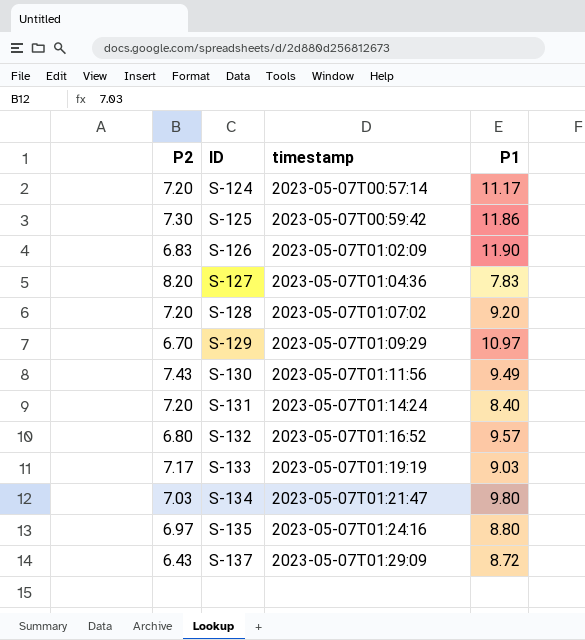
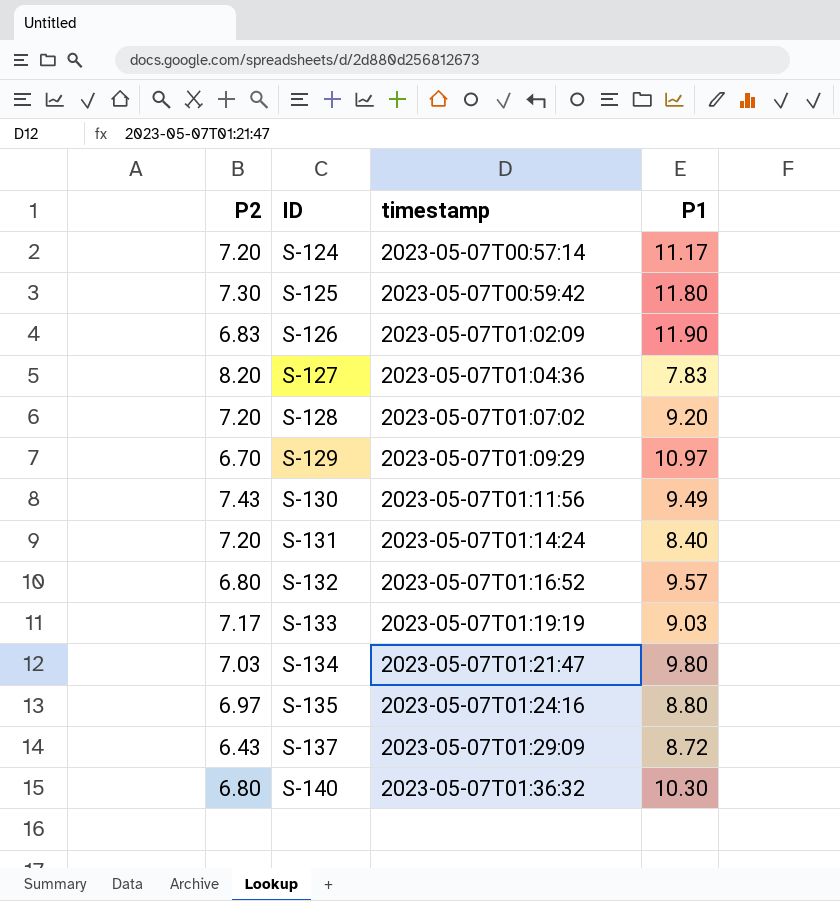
S-125 | P1: 11.86 -> 11.80
row S-140: none -> 6.80 | 2023-05-07T01:36:32 | 10.30

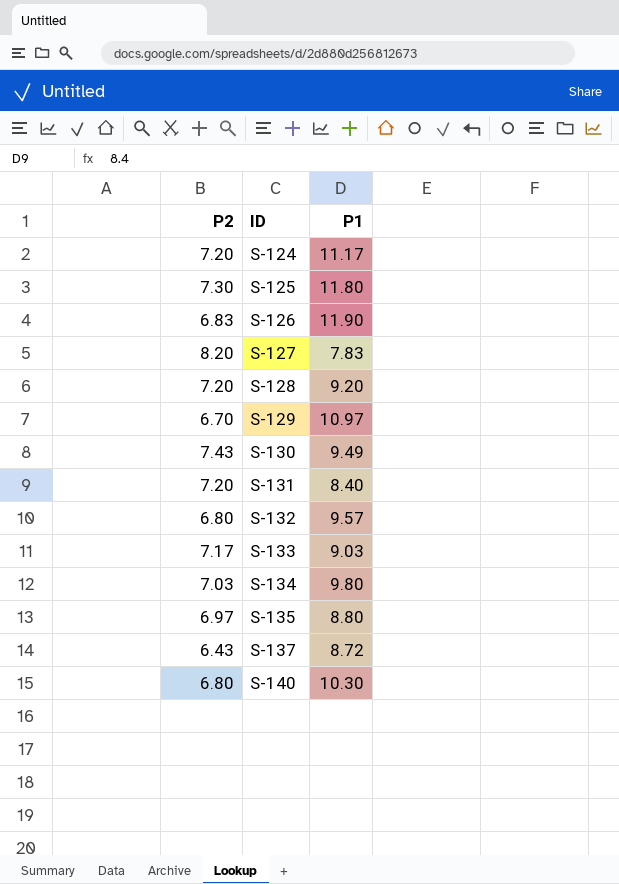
column timestamp | position: 3 -> none

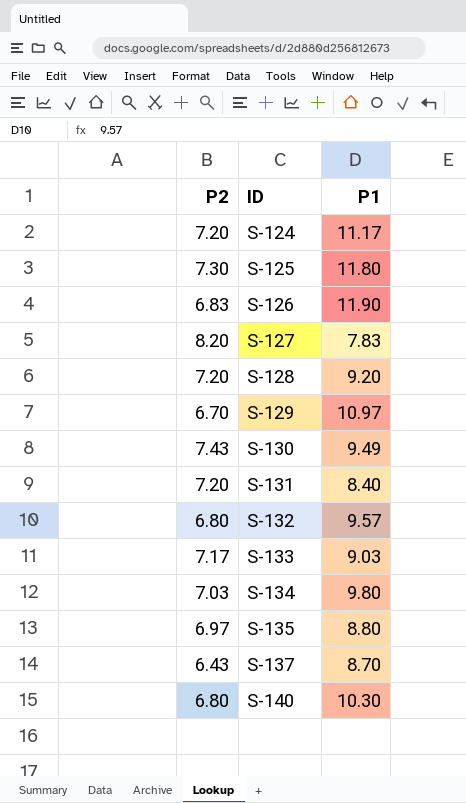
S-137 | P1: 8.72 -> 8.70

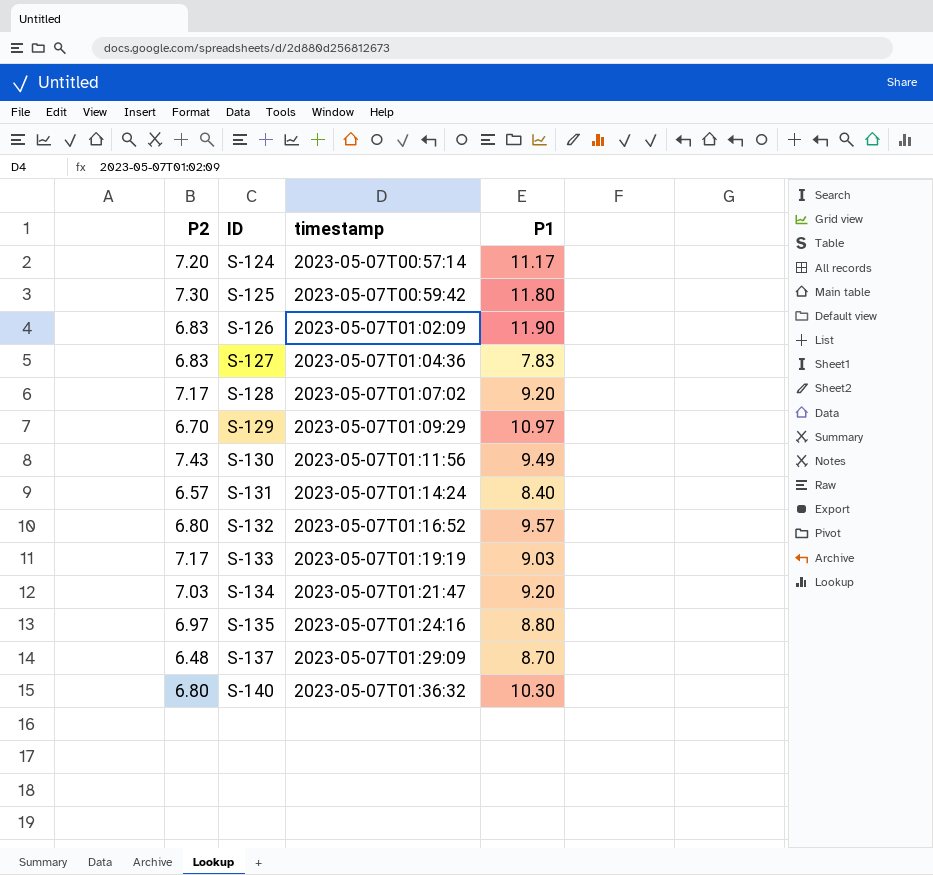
column timestamp | position: none -> 3
S-127 | P2: 8.20 -> 6.83
S-128 | P2: 7.20 -> 7.17
S-131 | P2: 7.20 -> 6.57
S-134 | P1: 9.80 -> 9.20
S-137 | P2: 6.43 -> 6.48

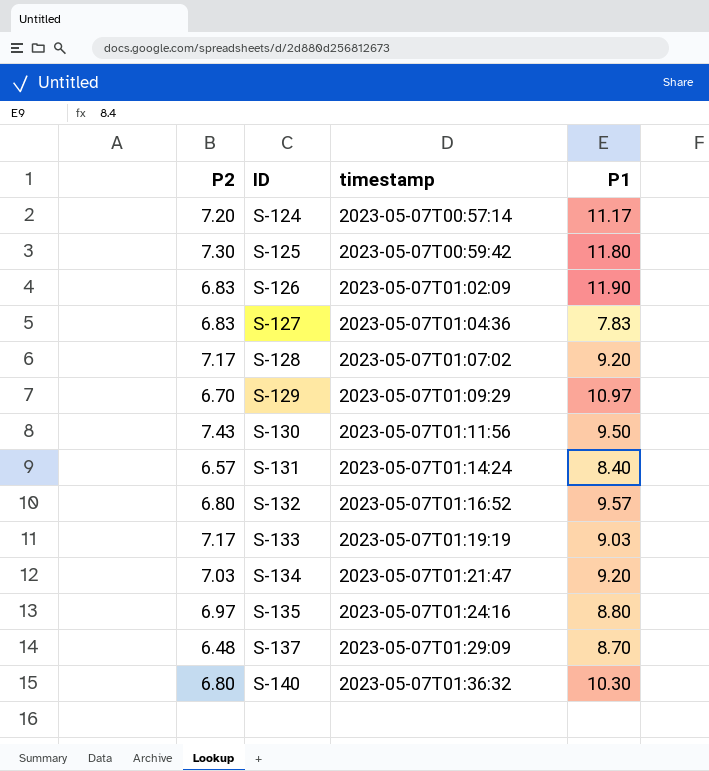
S-130 | P1: 9.49 -> 9.50

